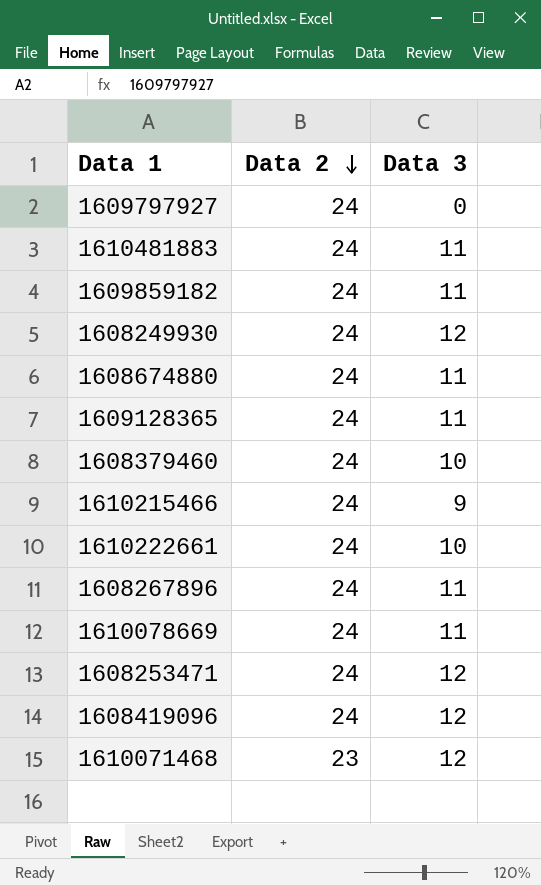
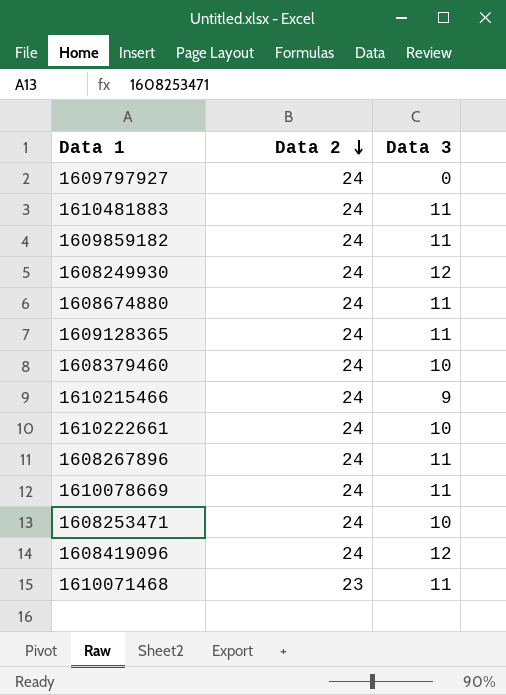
1608253471 | Data 3: 12 -> 10
1610071468 | Data 3: 12 -> 11

